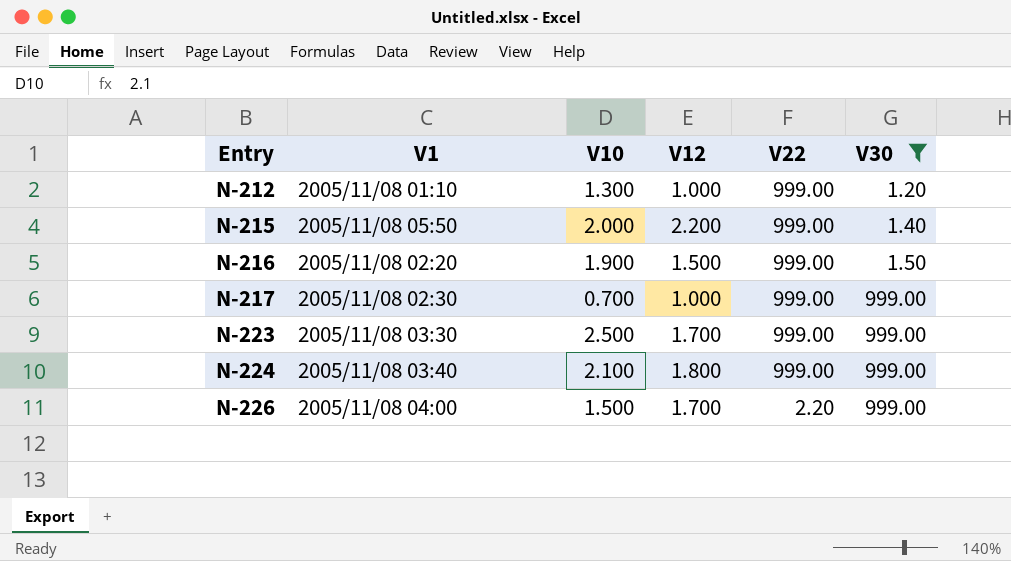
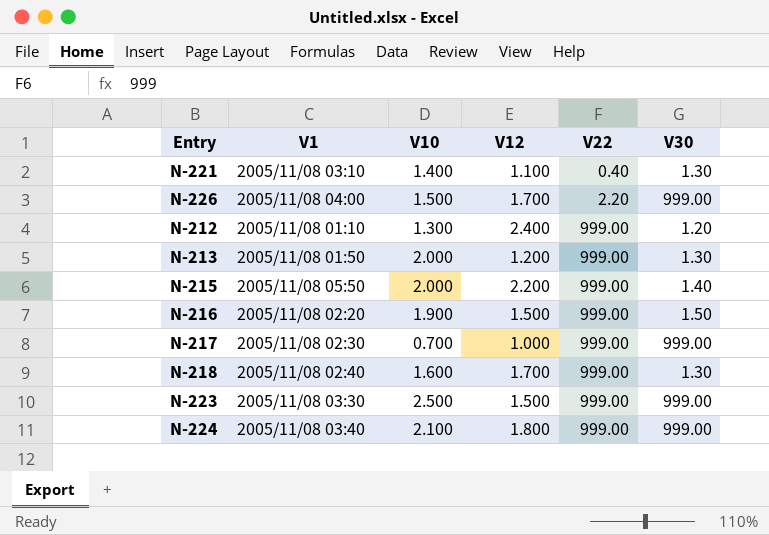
filter: V30 != 1.30 -> none
row order: Entry ascending -> V22 ascending
N-212 | V12: 1.000 -> 2.400
N-223 | V12: 1.700 -> 1.500

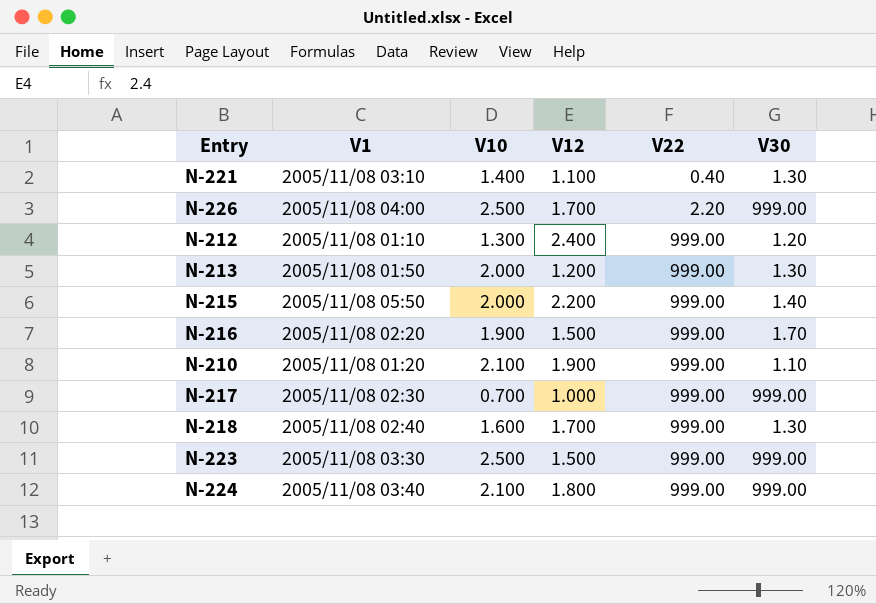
N-226 | V10: 1.500 -> 2.500
N-216 | V30: 1.50 -> 1.70
row N-210: none -> 2005/11/08 01:20 | 2.100 | 1.900 | 999.00 | 1.10

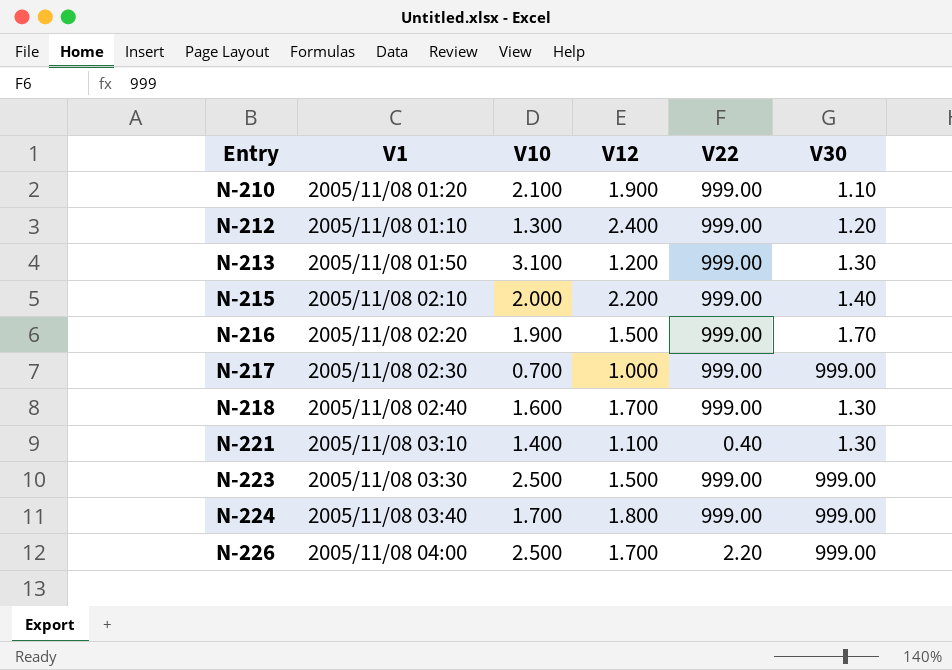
row order: V22 ascending -> Entry ascending
N-213 | V10: 2.000 -> 3.100
N-215 | V1: 2005/11/08 05:50 -> 2005/11/08 02:10
N-224 | V10: 2.100 -> 1.700

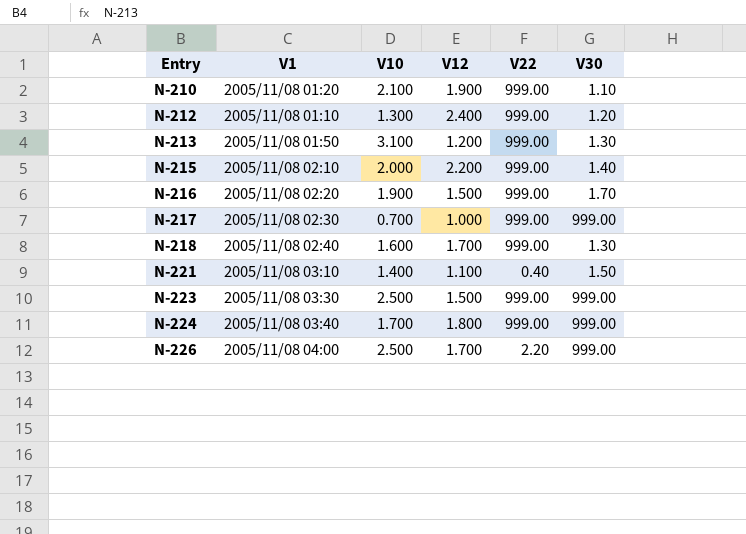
N-221 | V30: 1.30 -> 1.50

